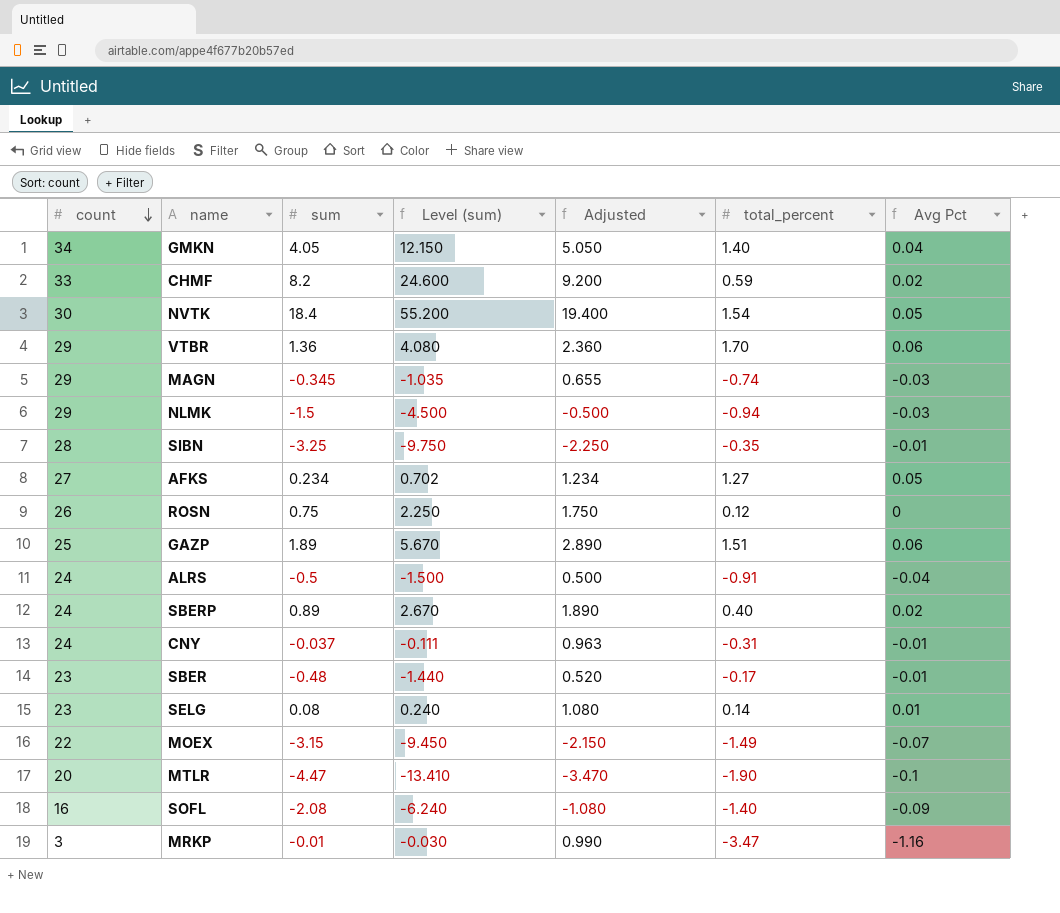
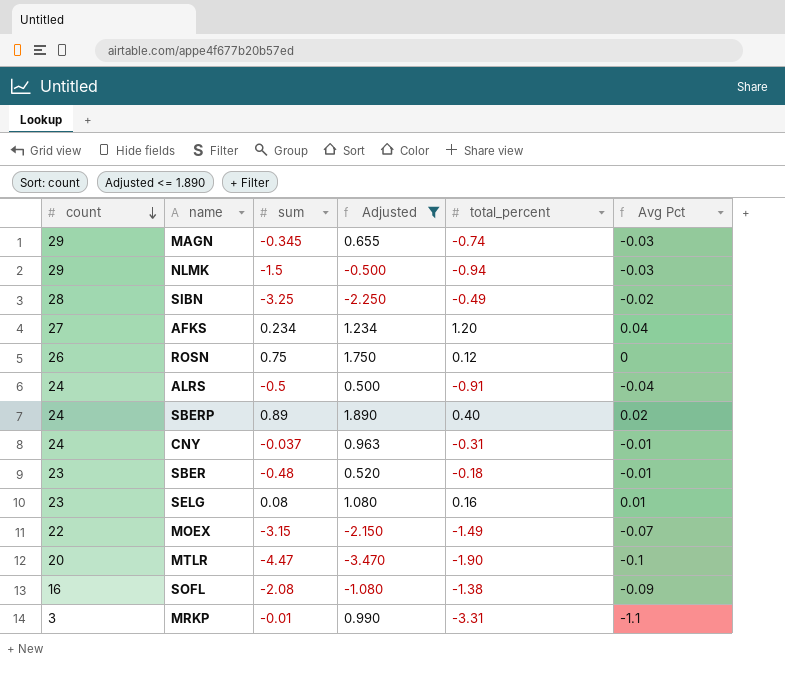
filter: none -> Adjusted <= 1.890
column Level (sum) | formula: [sum] * 3 -> none
SIBN | total_percent: -0.35 -> -0.49
SIBN | Avg Pct: -0.01 -> -0.02
AFKS | total_percent: 1.27 -> 1.20
AFKS | Avg Pct: 0.05 -> 0.04
SBER | total_percent: -0.17 -> -0.18
SELG | total_percent: 0.14 -> 0.16
SOFL | total_percent: -1.40 -> -1.38
MRKP | total_percent: -3.47 -> -3.31
MRKP | Avg Pct: -1.16 -> -1.1

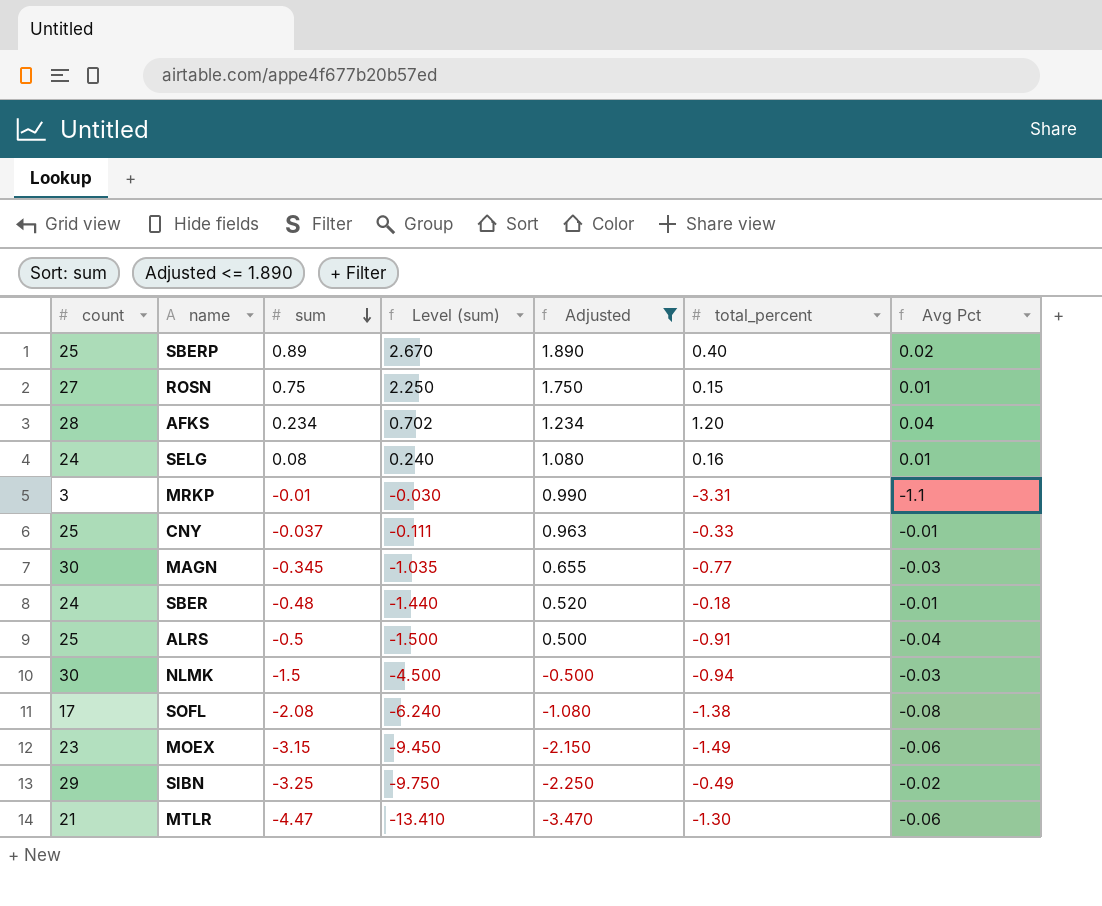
row order: count descending -> sum descending
column Level (sum) | formula: none -> [sum] * 3
SBERP | count: 24 -> 25
ROSN | count: 26 -> 27
ROSN | total_percent: 0.12 -> 0.15
ROSN | Avg Pct: 0 -> 0.01
AFKS | count: 27 -> 28
SELG | count: 23 -> 24
CNY | count: 24 -> 25
CNY | total_percent: -0.31 -> -0.33
MAGN | count: 29 -> 30
MAGN | total_percent: -0.74 -> -0.77
SBER | count: 23 -> 24
ALRS | count: 24 -> 25
NLMK | count: 29 -> 30
SOFL | count: 16 -> 17
SOFL | Avg Pct: -0.09 -> -0.08
MOEX | count: 22 -> 23
MOEX | Avg Pct: -0.07 -> -0.06
SIBN | count: 28 -> 29
MTLR | count: 20 -> 21
MTLR | total_percent: -1.90 -> -1.30
MTLR | Avg Pct: -0.1 -> -0.06

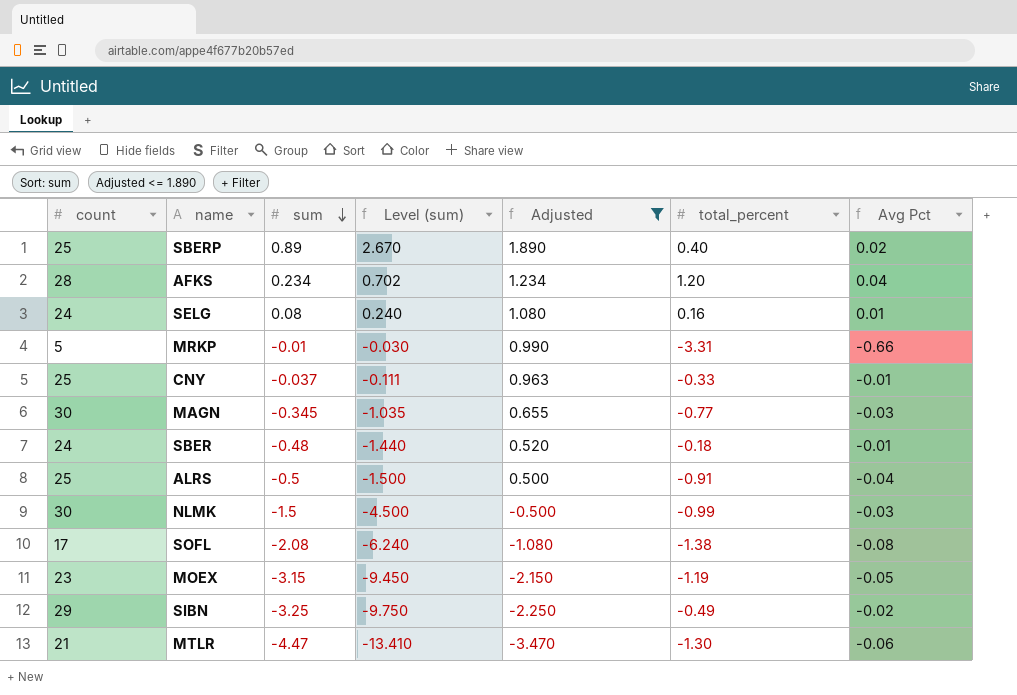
row ROSN: 27 | 0.75 | 2.250 | 1.750 | 0.15 | 0.01 -> none
MRKP | count: 3 -> 5
MRKP | Avg Pct: -1.1 -> -0.66
NLMK | total_percent: -0.94 -> -0.99
MOEX | total_percent: -1.49 -> -1.19
MOEX | Avg Pct: -0.06 -> -0.05

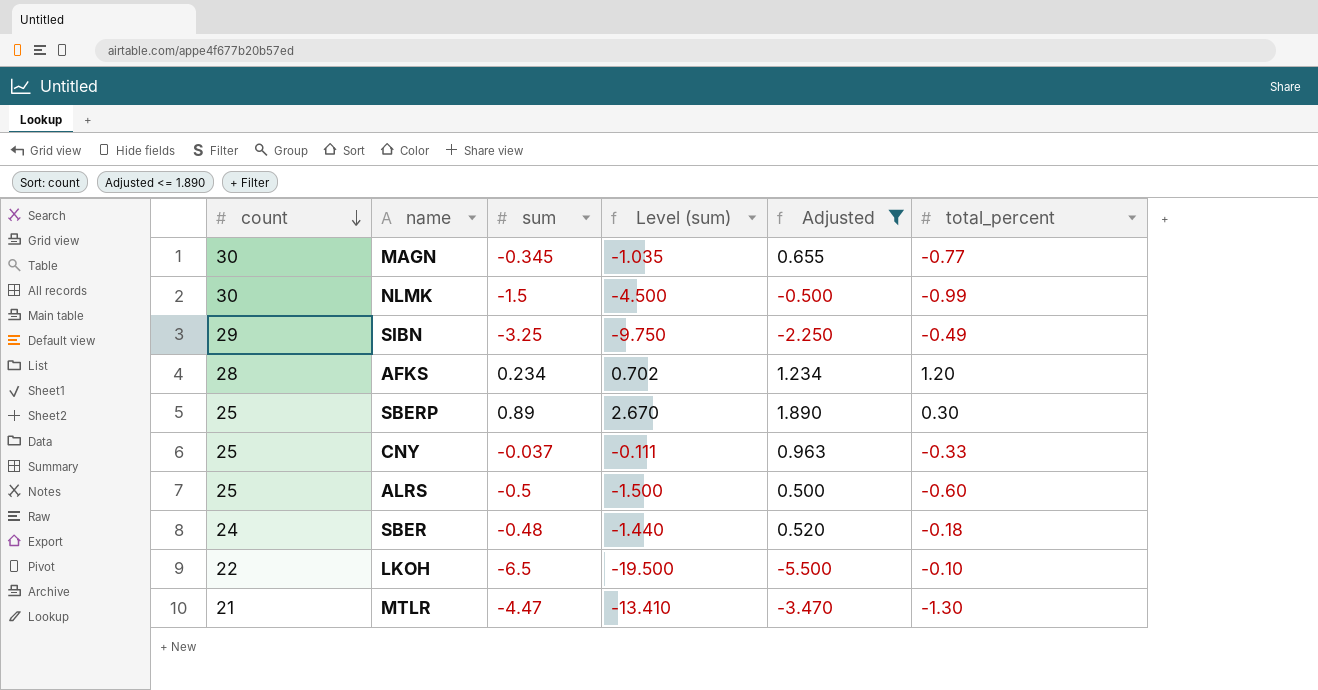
row order: sum descending -> count descending
column Avg Pct | formula: [total_percent] / [count] -> none
row SELG: 24 | 0.08 | 0.240 | 1.080 | 0.16 | 0.01 -> none
row MRKP: 5 | -0.01 | -0.030 | 0.990 | -3.31 | -0.66 -> none
row SOFL: 17 | -2.08 | -6.240 | -1.080 | -1.38 | -0.08 -> none
row MOEX: 23 | -3.15 | -9.450 | -2.150 | -1.19 | -0.05 -> none
SBERP | total_percent: 0.40 -> 0.30
ALRS | total_percent: -0.91 -> -0.60
row LKOH: none -> 22 | -6.5 | -19.500 | -5.500 | -0.10

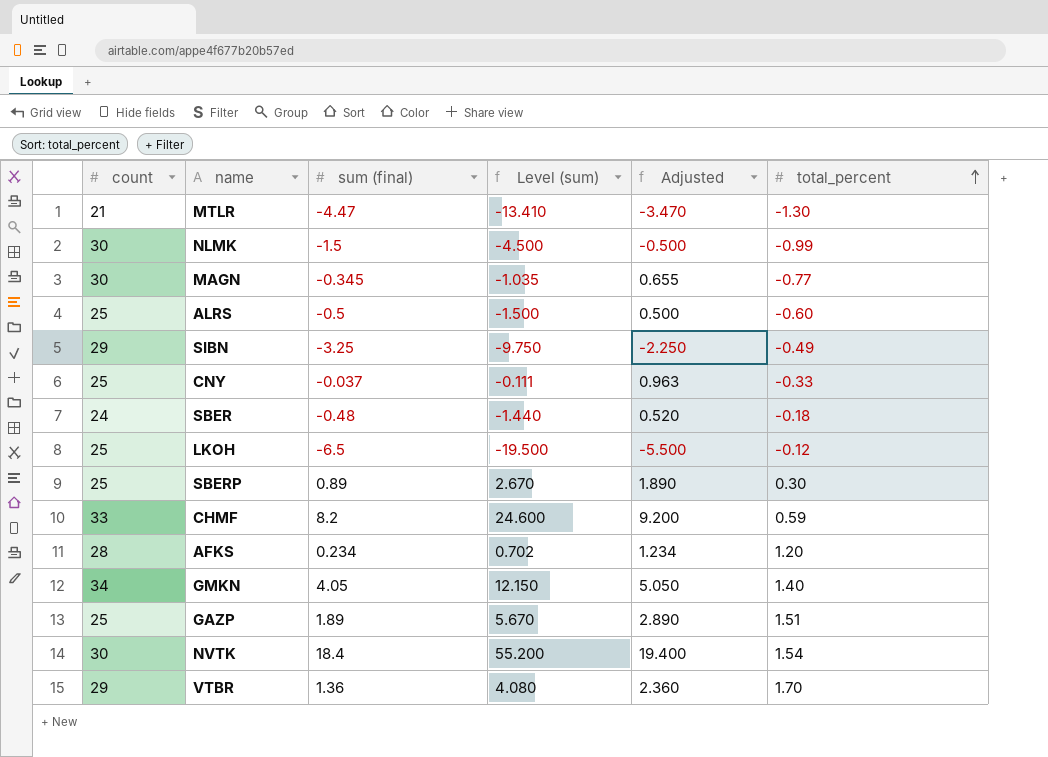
filter: Adjusted <= 1.890 -> none
row order: count descending -> total_percent ascending
column name: sum -> sum (final)
LKOH | count: 22 -> 25
LKOH | total_percent: -0.10 -> -0.12

